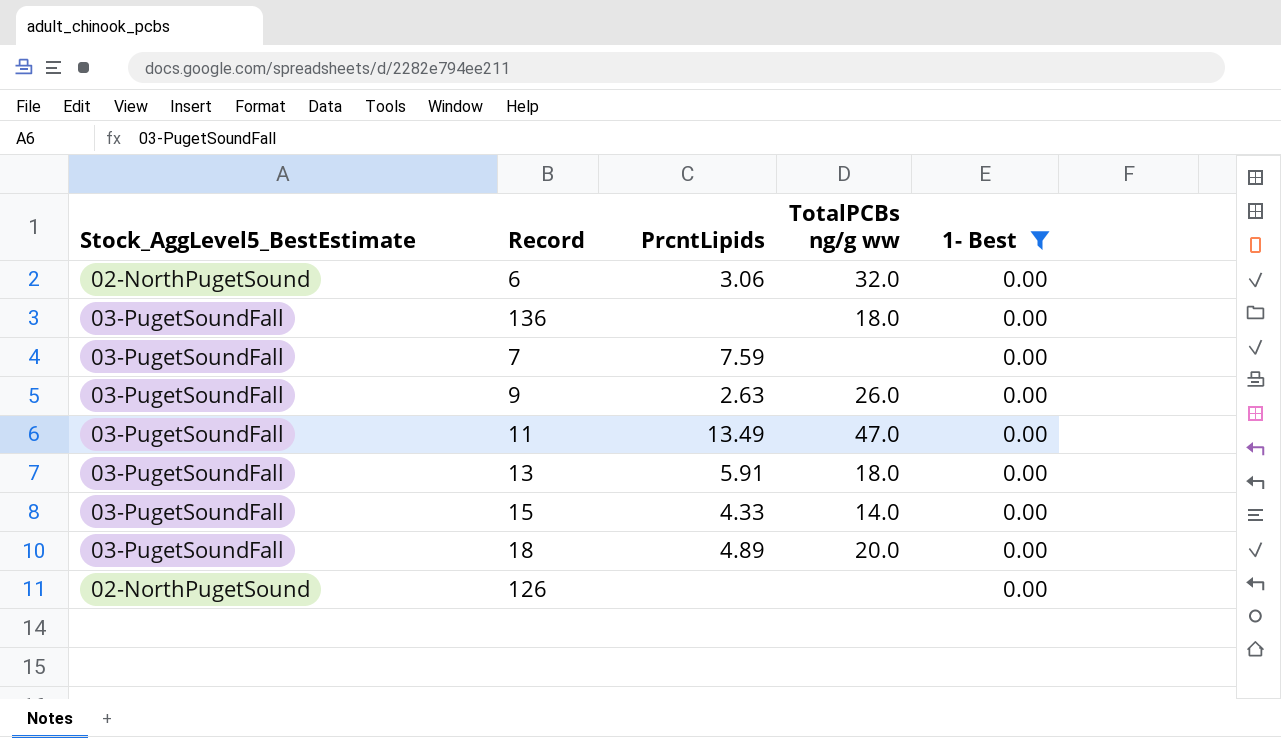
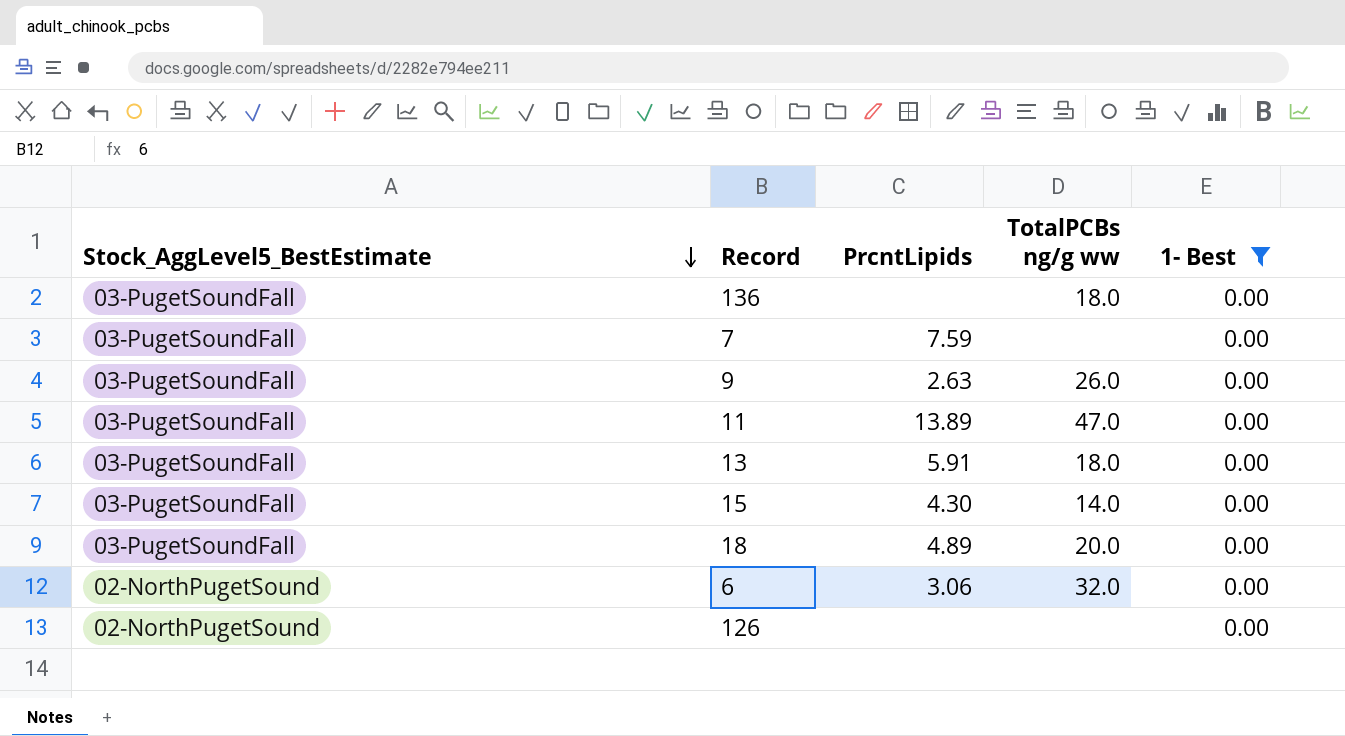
row order: none -> Stock_AggLevel5_BestEstimate descending
11 | PrcntLipids: 13.49 -> 13.89
15 | PrcntLipids: 4.33 -> 4.30

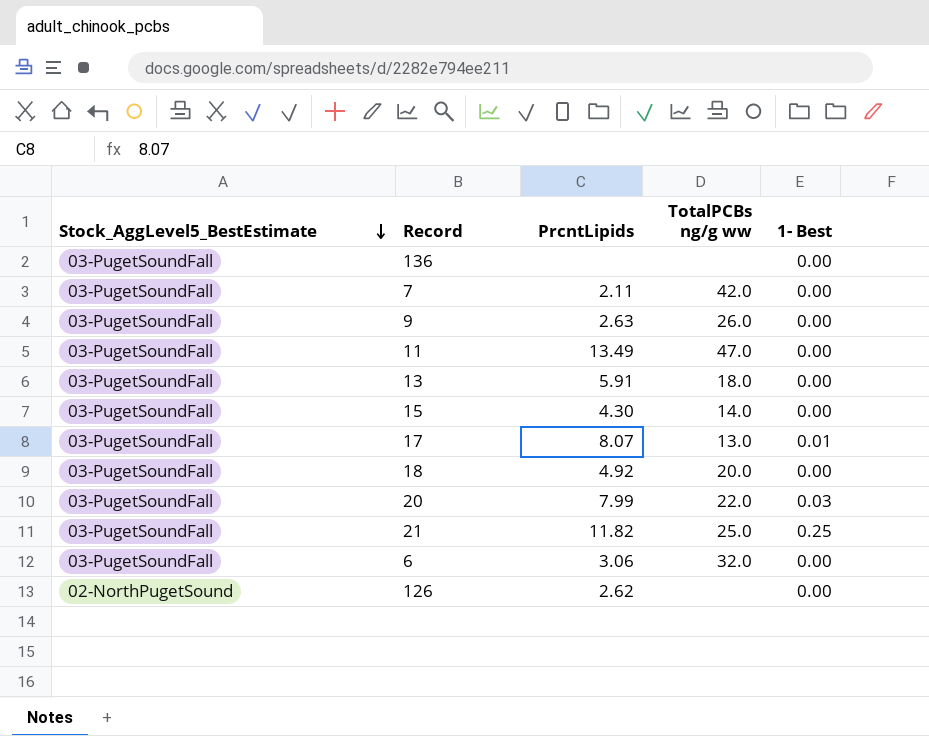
filter: 1- Best = 0.00 -> none
136 | TotalPCBs ng/g ww: 18.0 -> none
7 | PrcntLipids: 7.59 -> 2.11
7 | TotalPCBs ng/g ww: none -> 42.0
11 | PrcntLipids: 13.89 -> 13.49
18 | PrcntLipids: 4.89 -> 4.92
6 | Stock_AggLevel5_BestEstimate: 02-NorthPugetSound -> 03-PugetSoundFall
126 | PrcntLipids: none -> 2.62

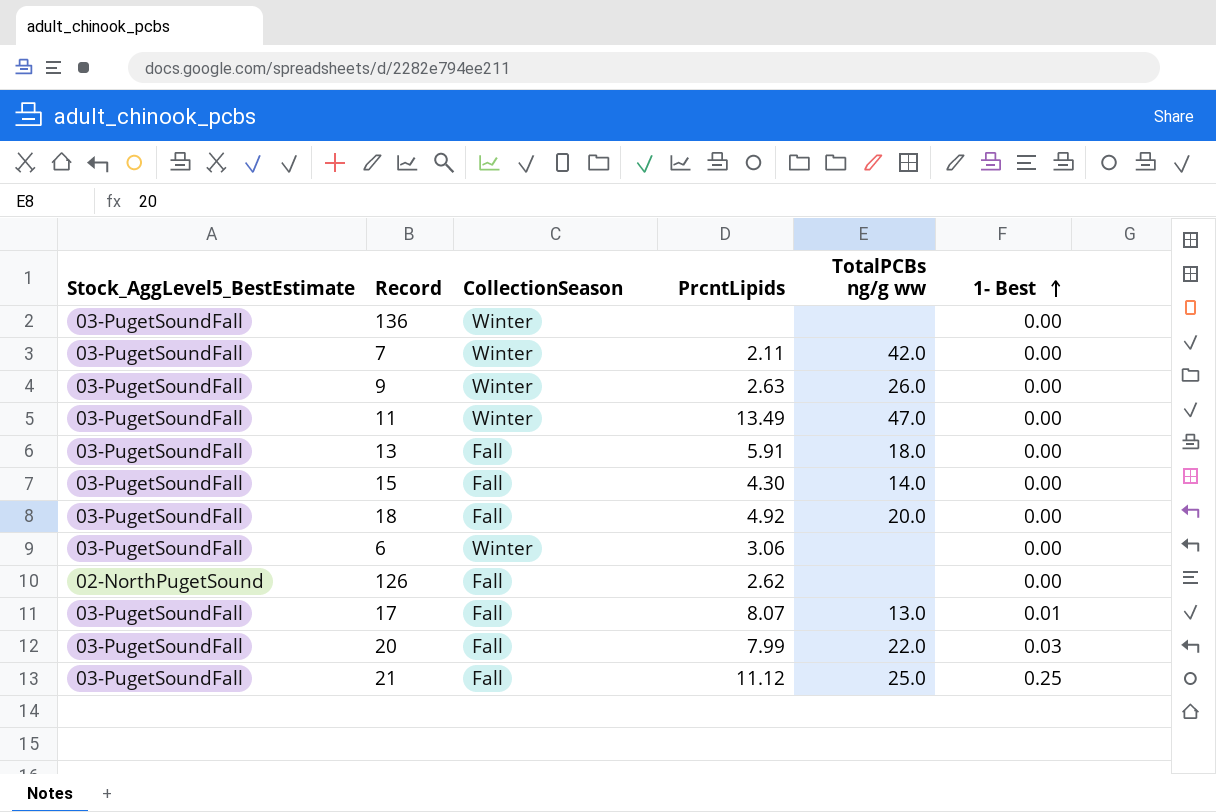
row order: Stock_AggLevel5_BestEstimate descending -> 1- Best ascending
column CollectionSeason | position: none -> 3
6 | TotalPCBs ng/g ww: 32.0 -> none
21 | PrcntLipids: 11.82 -> 11.12

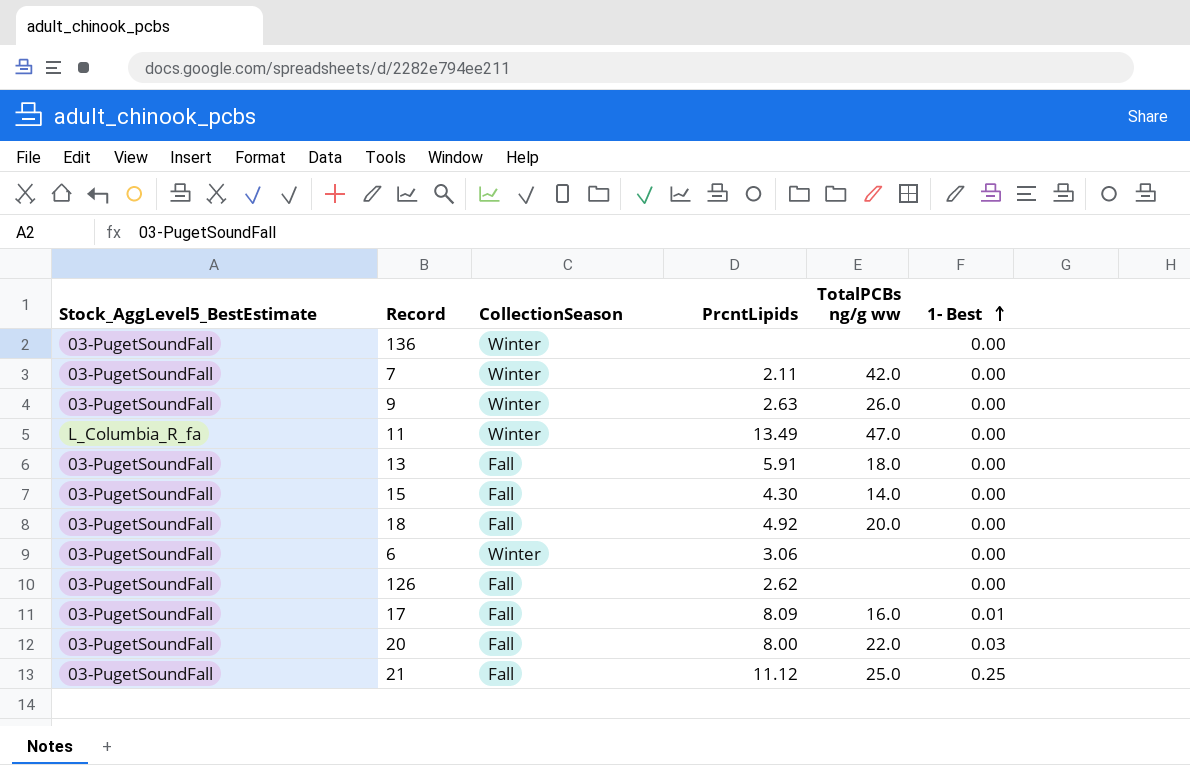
11 | Stock_AggLevel5_BestEstimate: 03-PugetSoundFall -> L_Columbia_R_fa
126 | Stock_AggLevel5_BestEstimate: 02-NorthPugetSound -> 03-PugetSoundFall
17 | PrcntLipids: 8.07 -> 8.09
17 | TotalPCBs ng/g ww: 13.0 -> 16.0
20 | PrcntLipids: 7.99 -> 8.00

